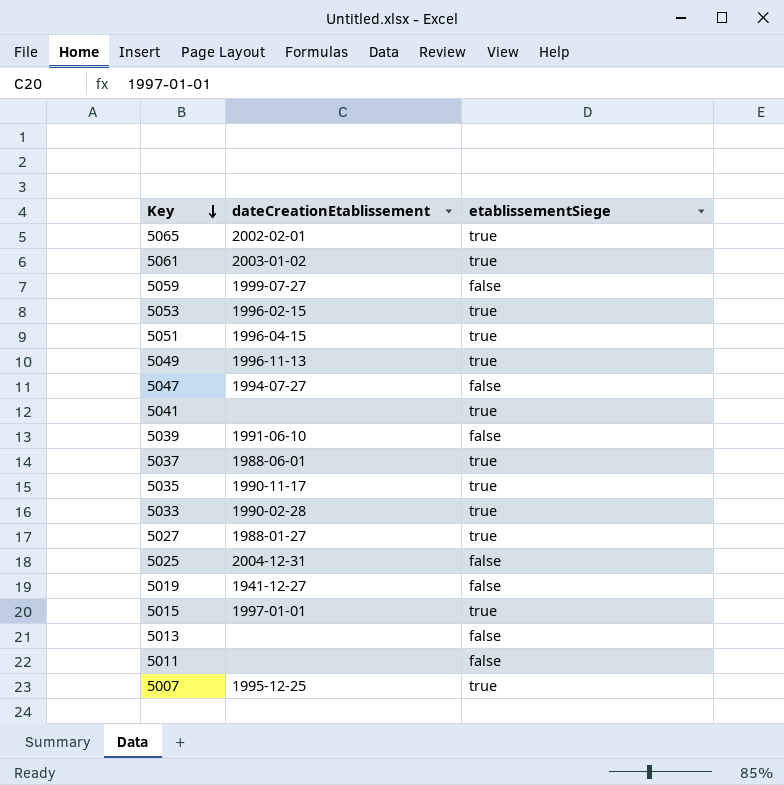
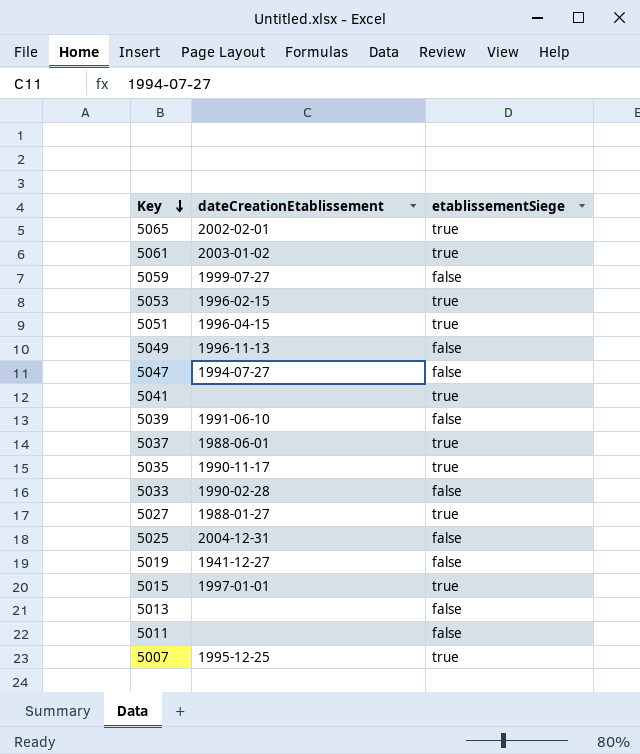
5049 | etablissementSiege: true -> false
5033 | etablissementSiege: true -> false

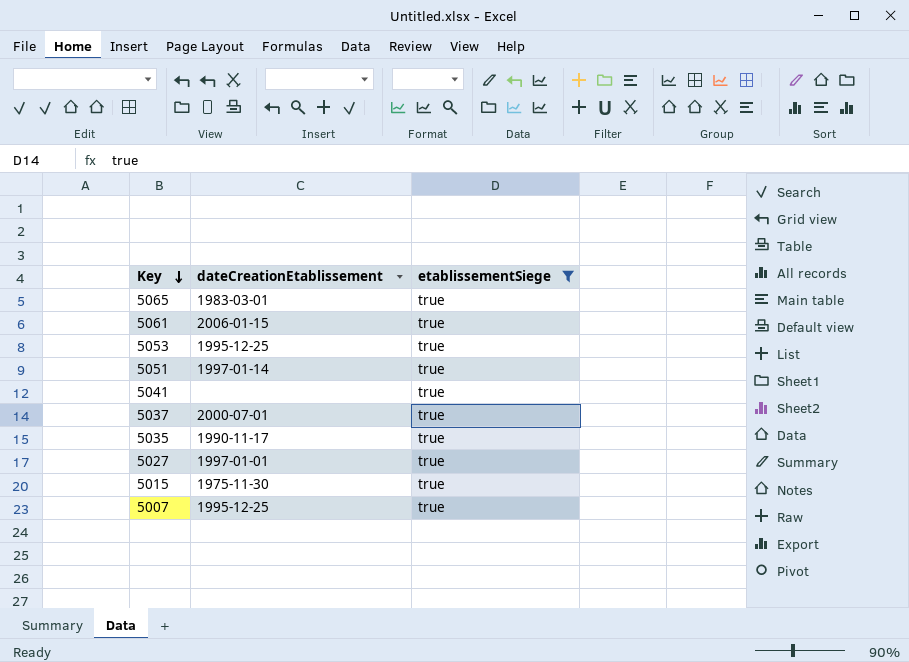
filter: none -> etablissementSiege = true
5065 | dateCreationEtablissement: 2002-02-01 -> 1983-03-01
5061 | dateCreationEtablissement: 2003-01-02 -> 2006-01-15
5053 | dateCreationEtablissement: 1996-02-15 -> 1995-12-25
5051 | dateCreationEtablissement: 1996-04-15 -> 1997-01-14
5037 | dateCreationEtablissement: 1988-06-01 -> 2000-07-01
5027 | dateCreationEtablissement: 1988-01-27 -> 1997-01-01
5015 | dateCreationEtablissement: 1997-01-01 -> 1975-11-30

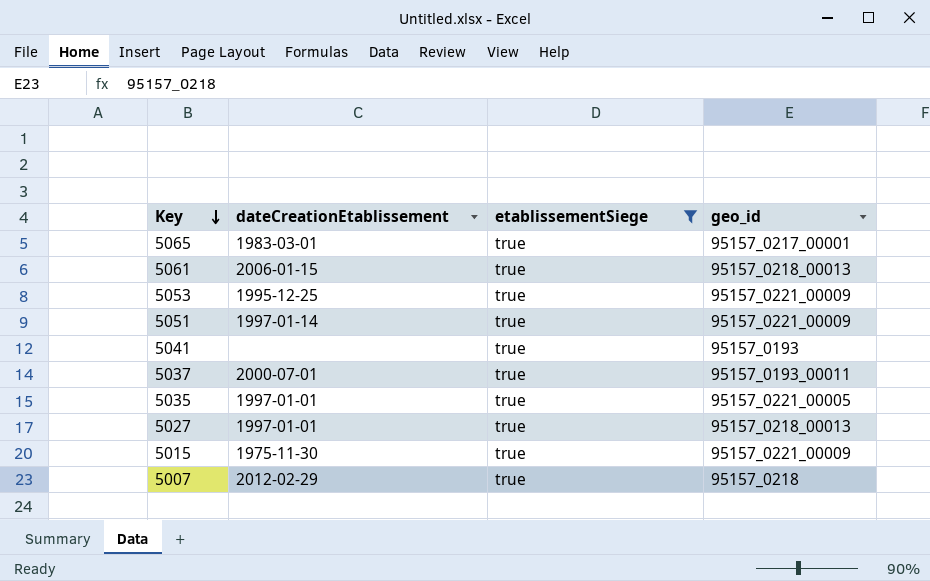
column geo_id | position: none -> 4
5035 | dateCreationEtablissement: 1990-11-17 -> 1997-01-01
5007 | dateCreationEtablissement: 1995-12-25 -> 2012-02-29

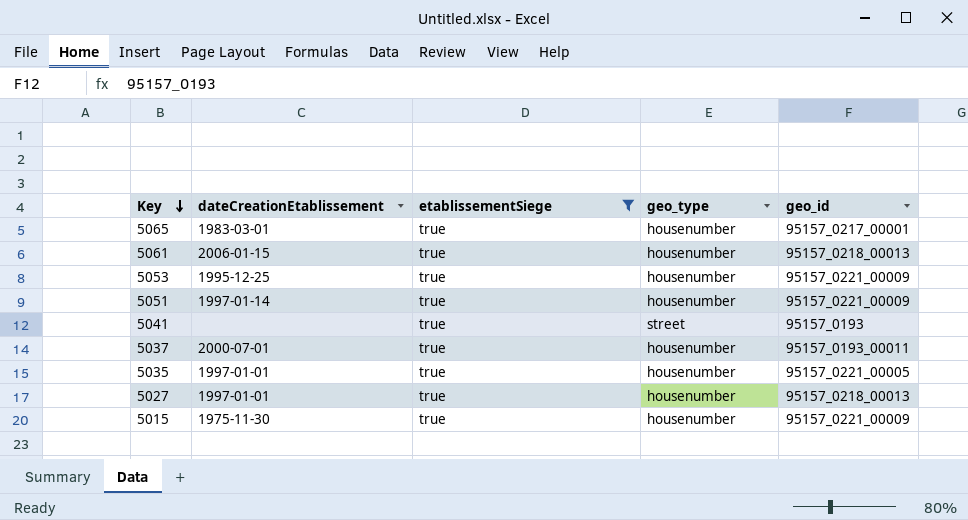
column geo_type | position: none -> 4
row 5007: 2012-02-29 | true | 95157_0218 -> none

